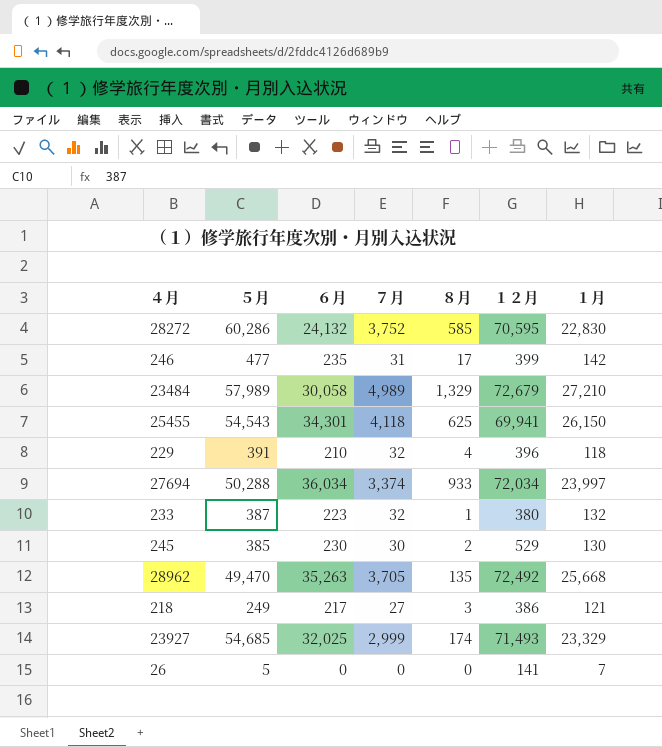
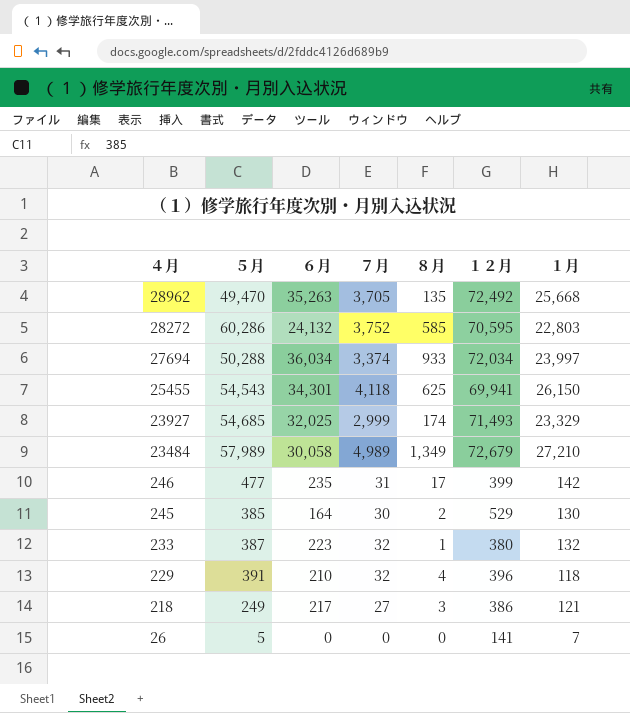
row order: none -> ４月 descending
28272 | １月: 22,830 -> 22,803
23484 | ８月: 1,329 -> 1,349
245 | ６月: 230 -> 164

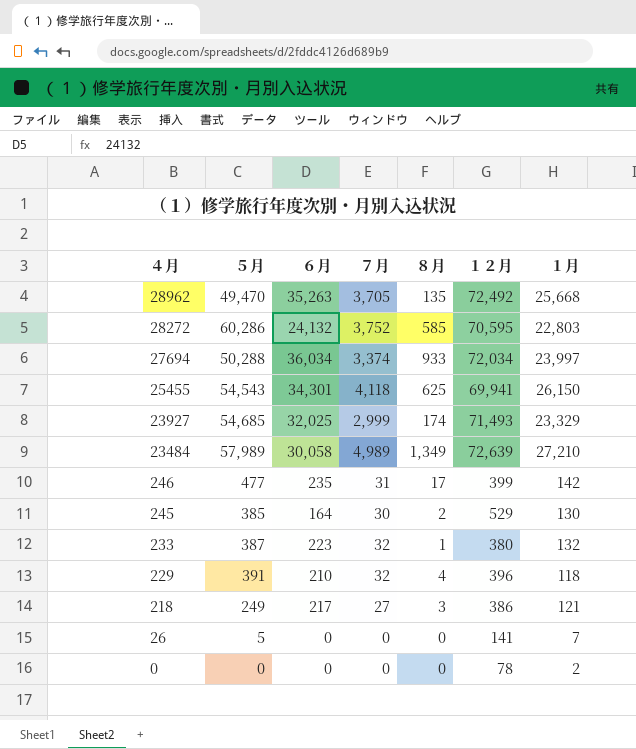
23484 | １２月: 72,679 -> 72,639
row 0: none -> 0 | 0 | 0 | 0 | 78 | 2

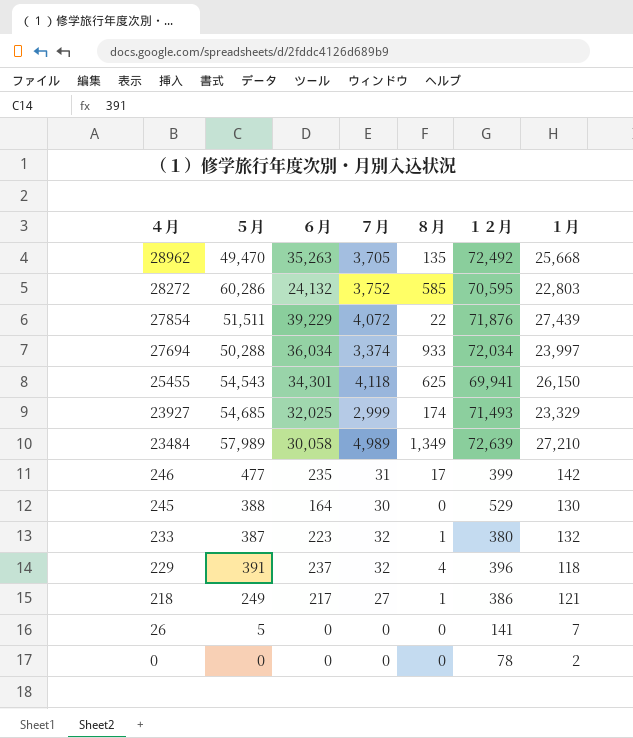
row 27854: none -> 51,511 | 39,229 | 4,072 | 22 | 71,876 | 27,439
245 | ５月: 385 -> 388
245 | ８月: 2 -> 0
229 | ６月: 210 -> 237
218 | ８月: 3 -> 1

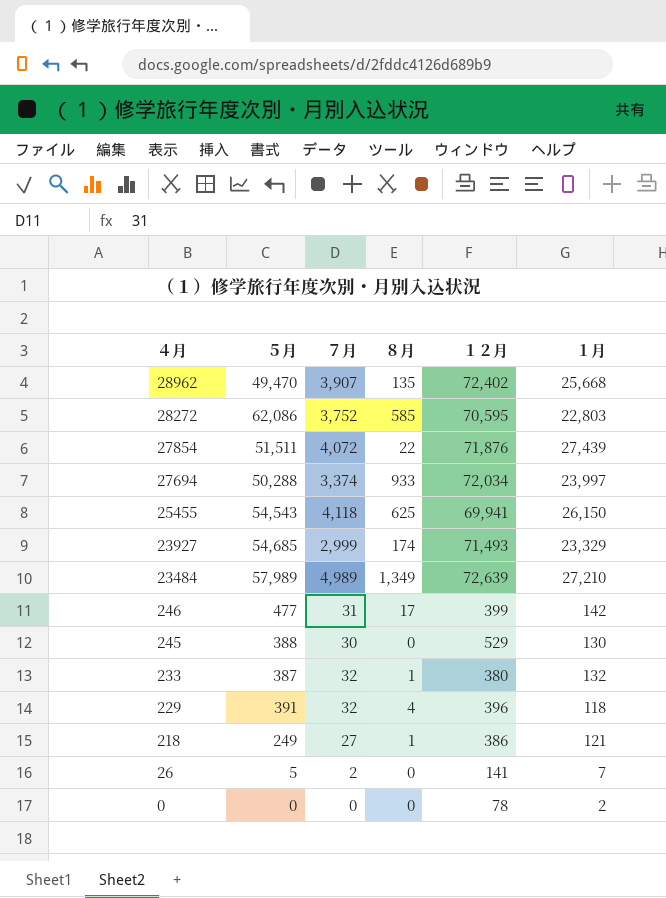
column ６月 | position: 3 -> none
28962 | ７月: 3,705 -> 3,907
28962 | １２月: 72,492 -> 72,402
28272 | ５月: 60,286 -> 62,086
26 | ７月: 0 -> 2

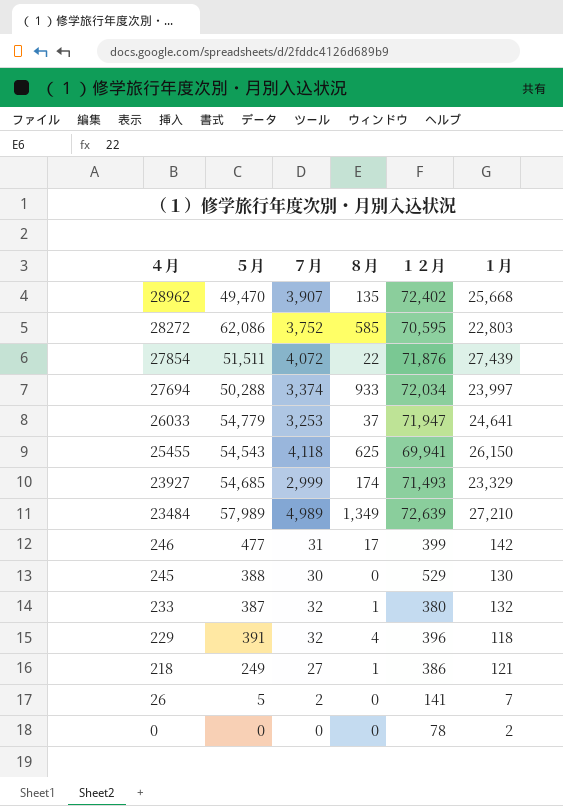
row 26033: none -> 54,779 | 3,253 | 37 | 71,947 | 24,641

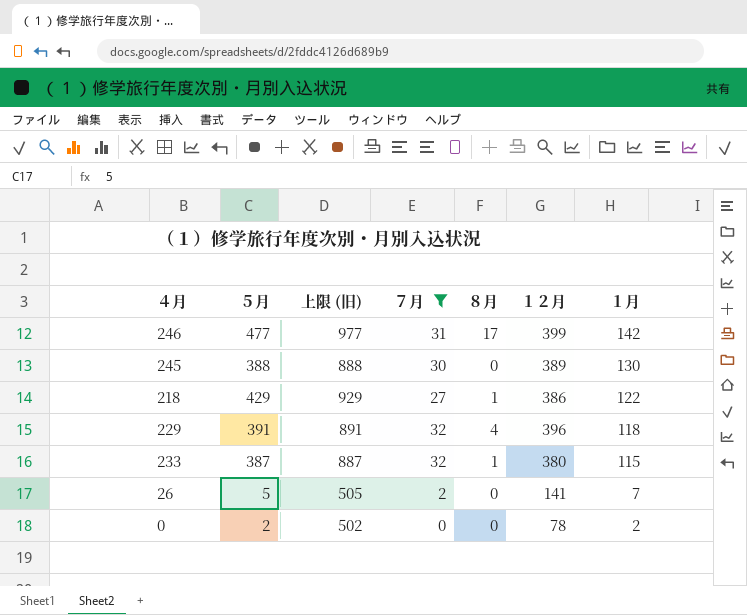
filter: none -> ７月 <= 32
row order: ４月 descending -> １月 descending
column 上限 (旧) | formula: none -> [５月] + 500
245 | １２月: 529 -> 389
218 | ５月: 249 -> 429
218 | １月: 121 -> 122
233 | １月: 132 -> 115
0 | ５月: 0 -> 2

